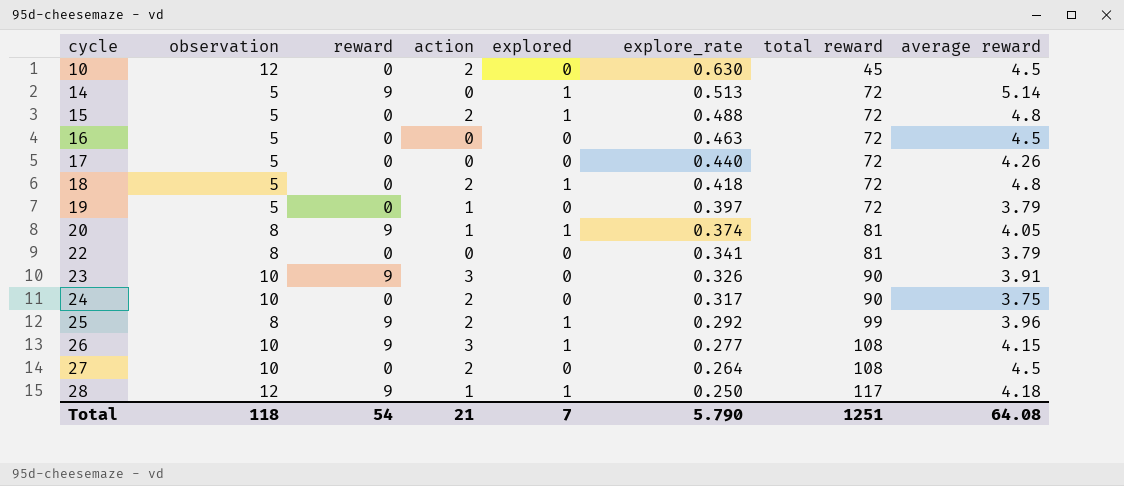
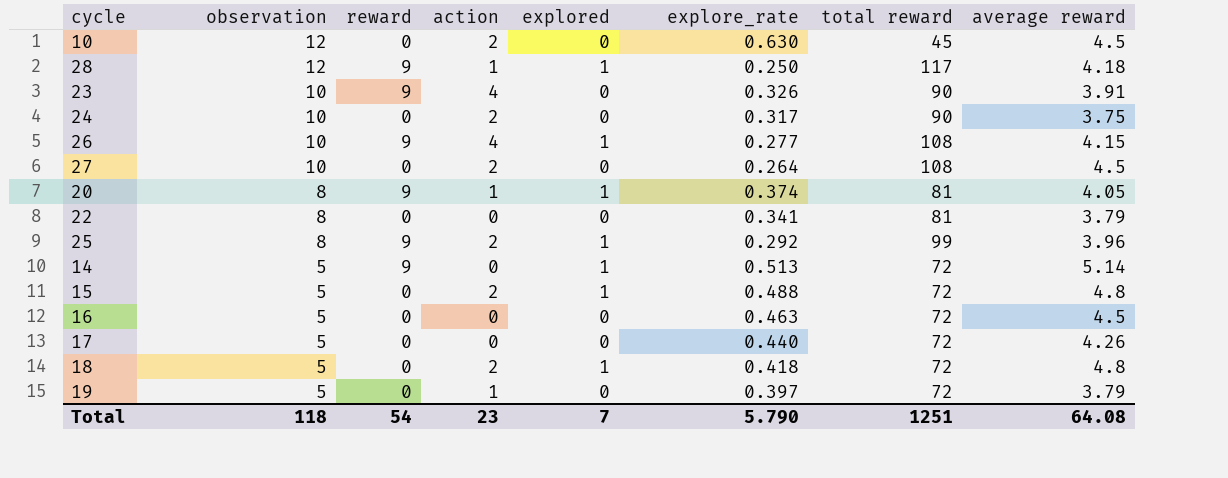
row order: cycle ascending -> observation descending
23 | action: 3 -> 4
26 | action: 3 -> 4
Total | action: 21 -> 23

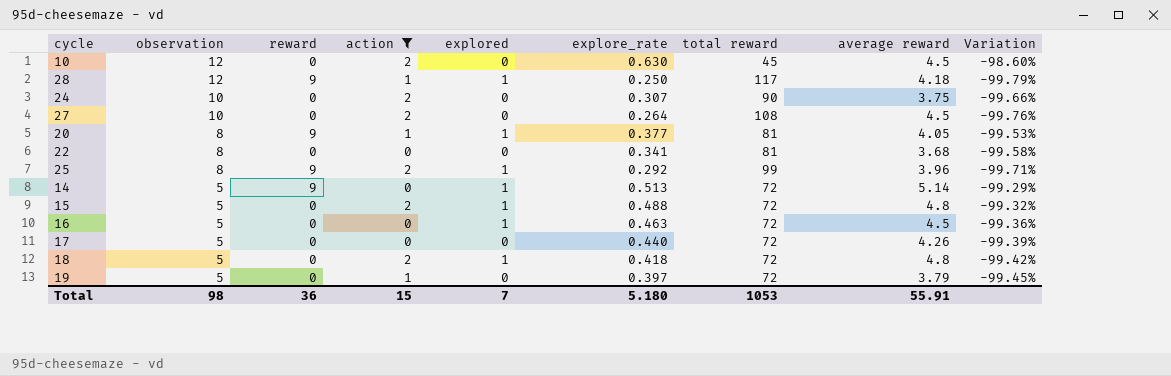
filter: none -> action != 4
column Variation | formula: none -> ([explore_rate] - [total reward]) / [total reward]
24 | explore_rate: 0.317 -> 0.307
20 | explore_rate: 0.374 -> 0.377
22 | average reward: 3.79 -> 3.68
16 | explored: 0 -> 1
Total | observation: 118 -> 98
Total | reward: 54 -> 36
Total | action: 23 -> 15
Total | explore_rate: 5.790 -> 5.180
Total | total reward: 1251 -> 1053
Total | average reward: 64.08 -> 55.91

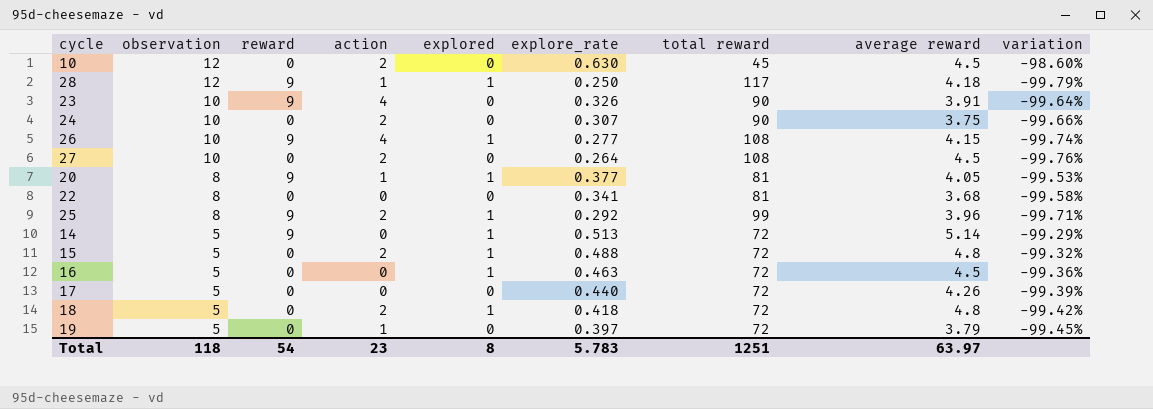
filter: action != 4 -> none
column name: Variation -> variation
Total | observation: 98 -> 118
Total | reward: 36 -> 54
Total | action: 15 -> 23
Total | explored: 7 -> 8
Total | explore_rate: 5.180 -> 5.783
Total | total reward: 1053 -> 1251
Total | average reward: 55.91 -> 63.97

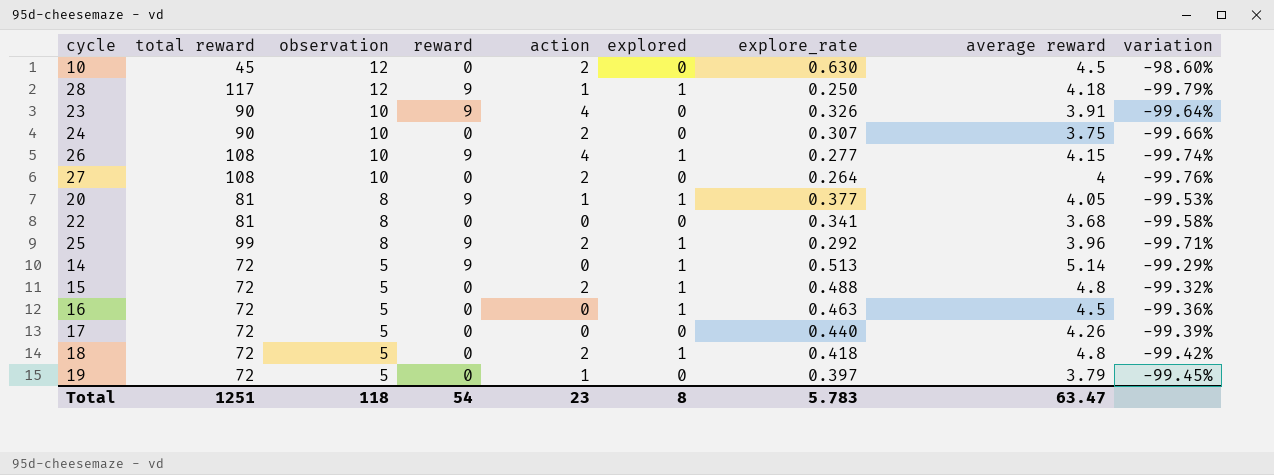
column total reward | position: 7 -> 2
27 | average reward: 4.5 -> 4
Total | average reward: 63.97 -> 63.47

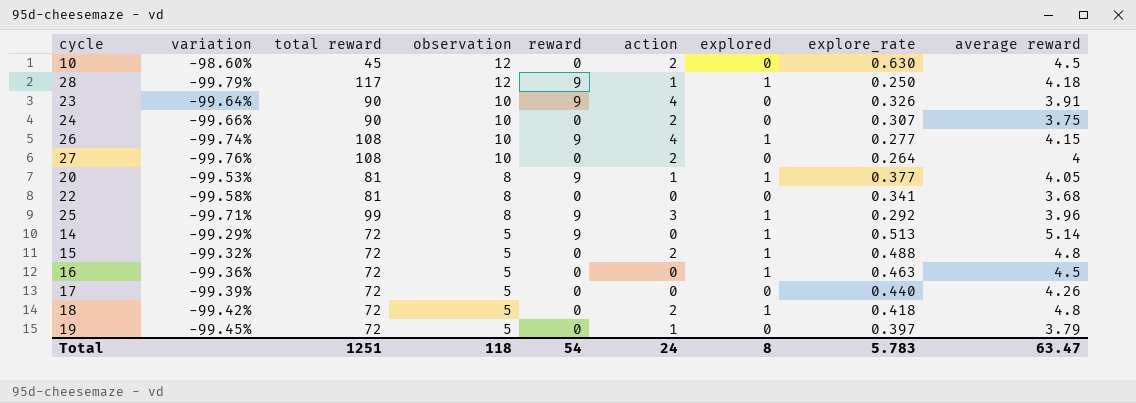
column variation | position: 9 -> 2
25 | action: 2 -> 3
Total | action: 23 -> 24

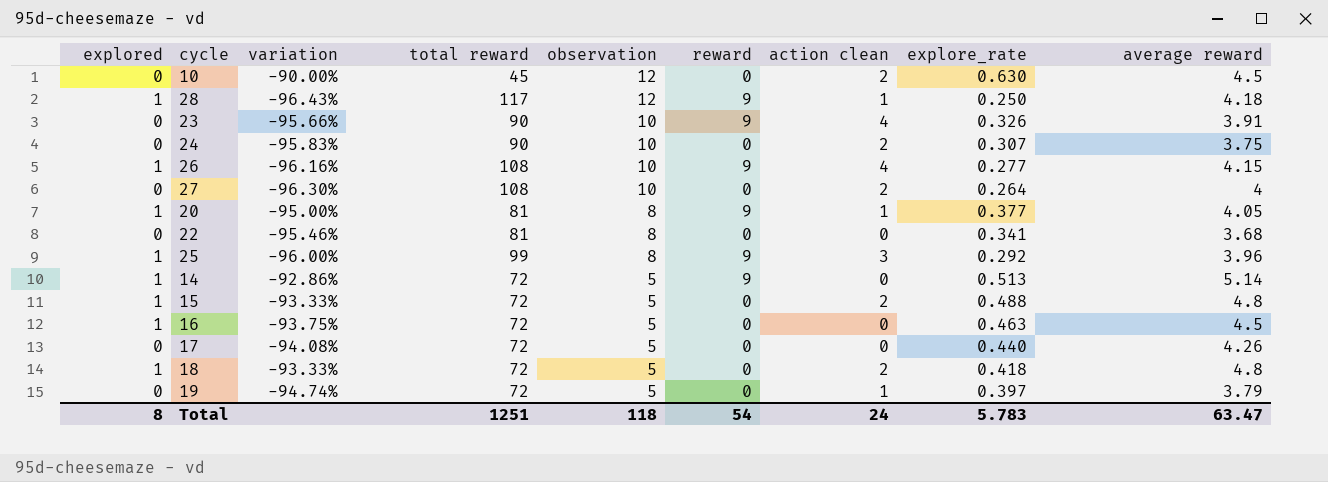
column explored | position: 7 -> 1
column variation | formula: ([explore_rate] - [total reward]) / [total reward] -> ([average reward] - [total reward]) / [total reward]
column name: action -> action clean

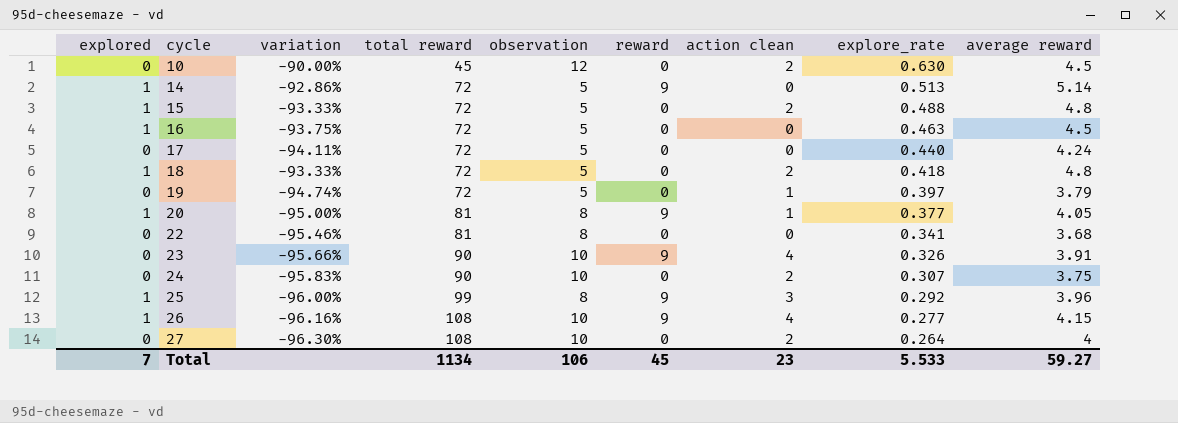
row order: observation descending -> cycle ascending
row 28: 1 | -96.43% | 117 | 12 | 9 | 1 | 0.250 | 4.18 -> none
17 | variation: -94.08% -> -94.11%
17 | average reward: 4.26 -> 4.24
Total | explored: 8 -> 7
Total | total reward: 1251 -> 1134
Total | observation: 118 -> 106
Total | reward: 54 -> 45
Total | action clean: 24 -> 23
Total | explore_rate: 5.783 -> 5.533
Total | average reward: 63.47 -> 59.27

